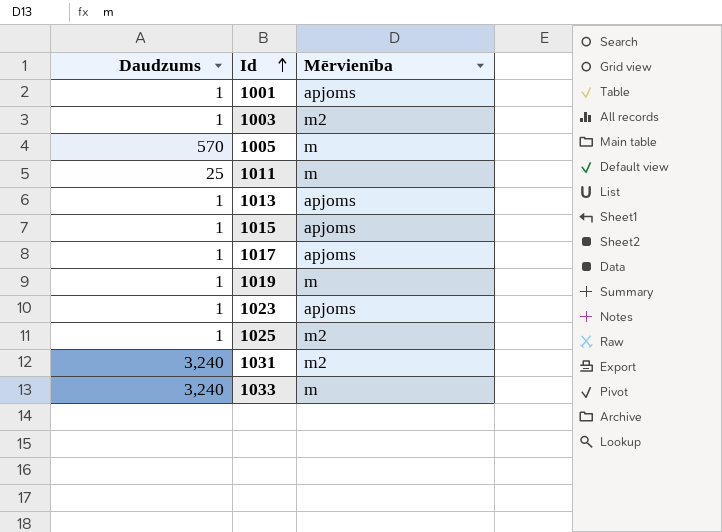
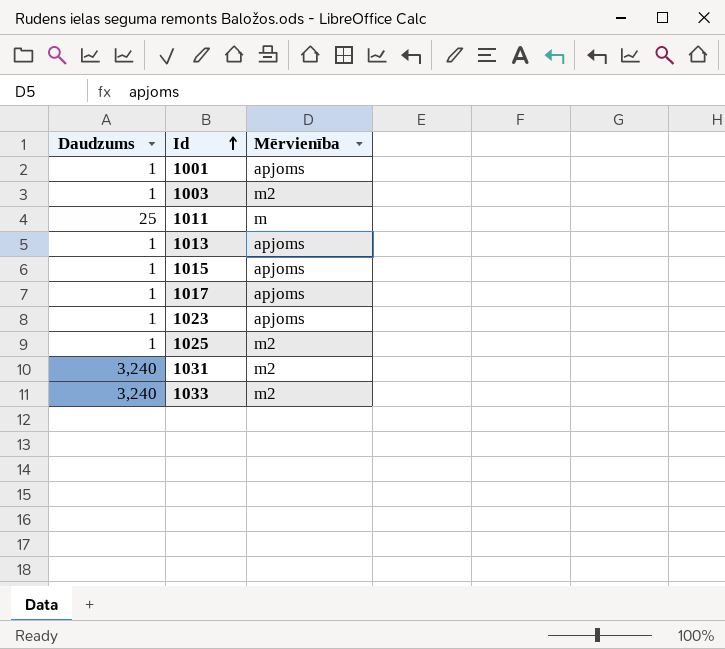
row 1005: 570 | m -> none
row 1019: 1 | m -> none
1033 | Mērvienība: m -> m2

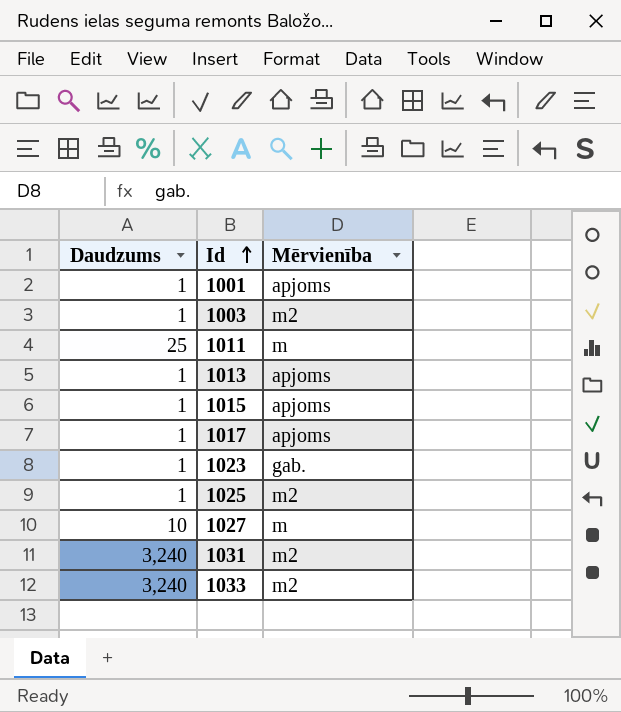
1023 | Mērvienība: apjoms -> gab.
row 1027: none -> 10 | m

